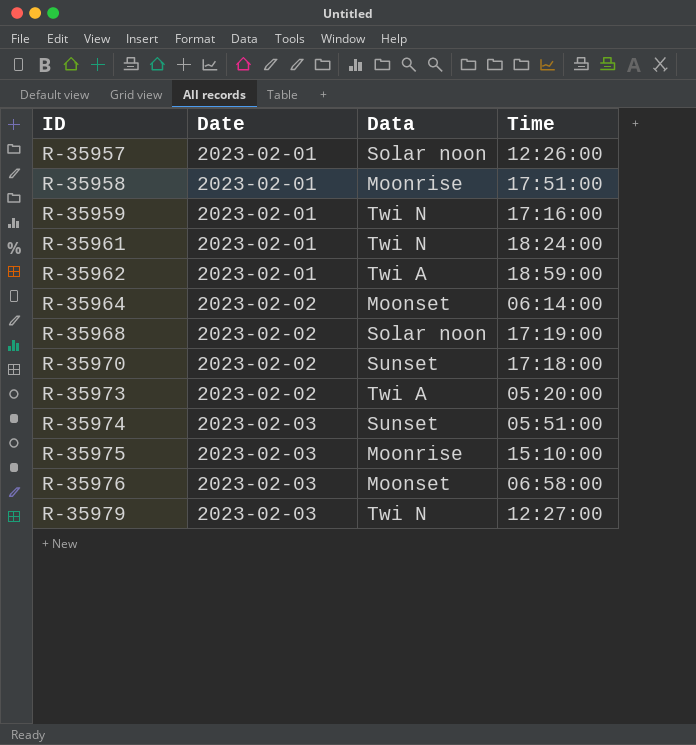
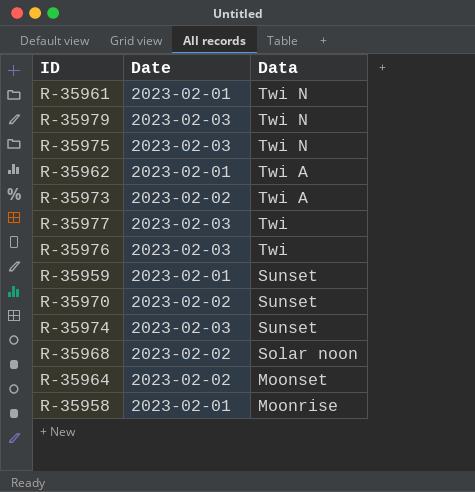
row order: ID ascending -> Data descending
column Time | position: 4 -> none
row R-35957: 2023-02-01 | Solar noon | 12:26:00 -> none
R-35975 | Data: Moonrise -> Twi N
row R-35977: none -> 2023-02-03 | Twi
R-35976 | Data: Moonset -> Twi
R-35959 | Data: Twi N -> Sunset

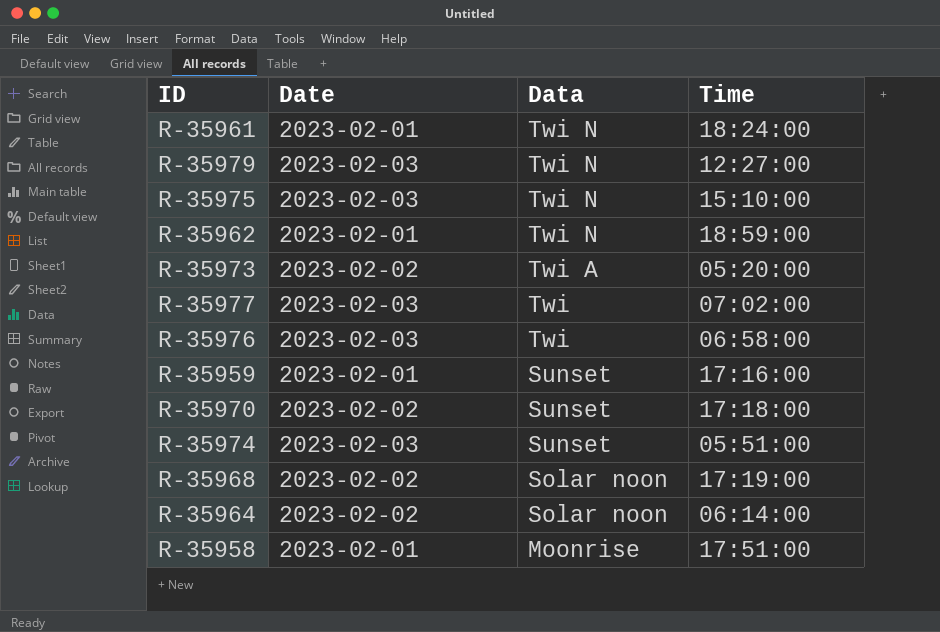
column Time | position: none -> 4
R-35962 | Data: Twi A -> Twi N
R-35964 | Data: Moonset -> Solar noon

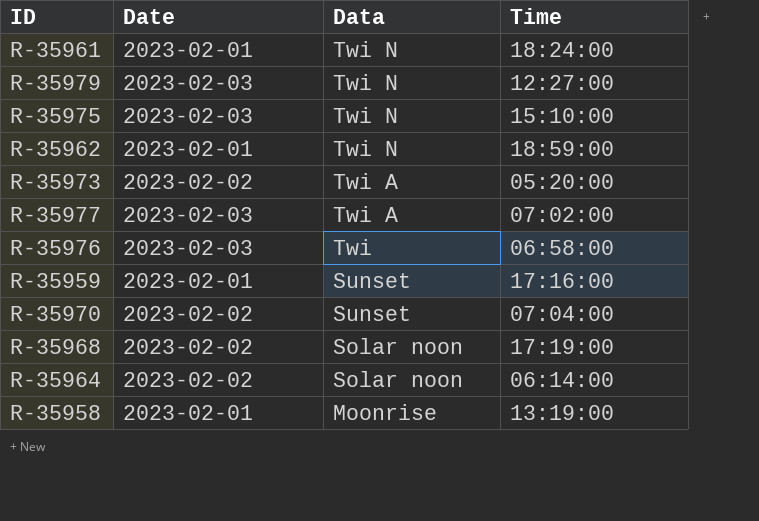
row R-35974: 2023-02-03 | Sunset | 05:51:00 -> none
R-35977 | Data: Twi -> Twi A
R-35970 | Time: 17:18:00 -> 07:04:00
R-35958 | Time: 17:51:00 -> 13:19:00

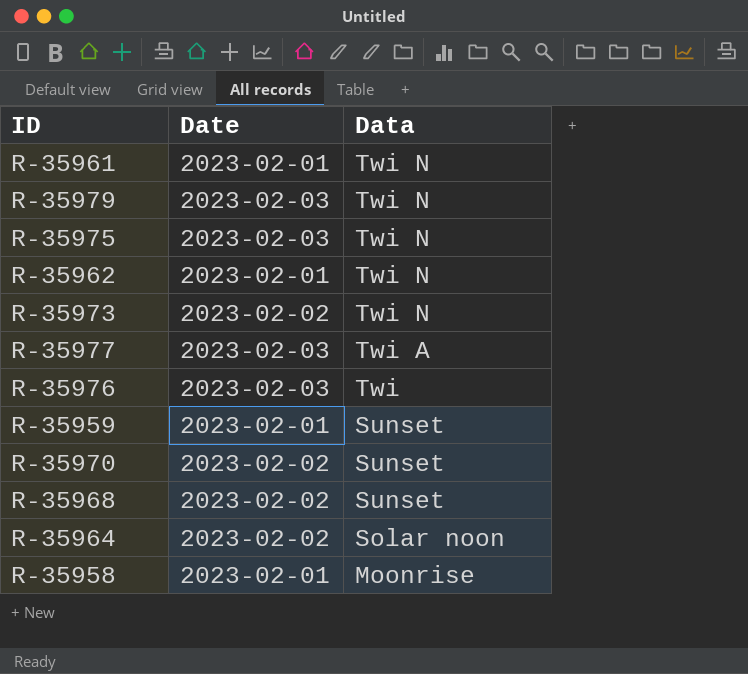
column Time | position: 4 -> none
R-35973 | Data: Twi A -> Twi N
R-35968 | Data: Solar noon -> Sunset

